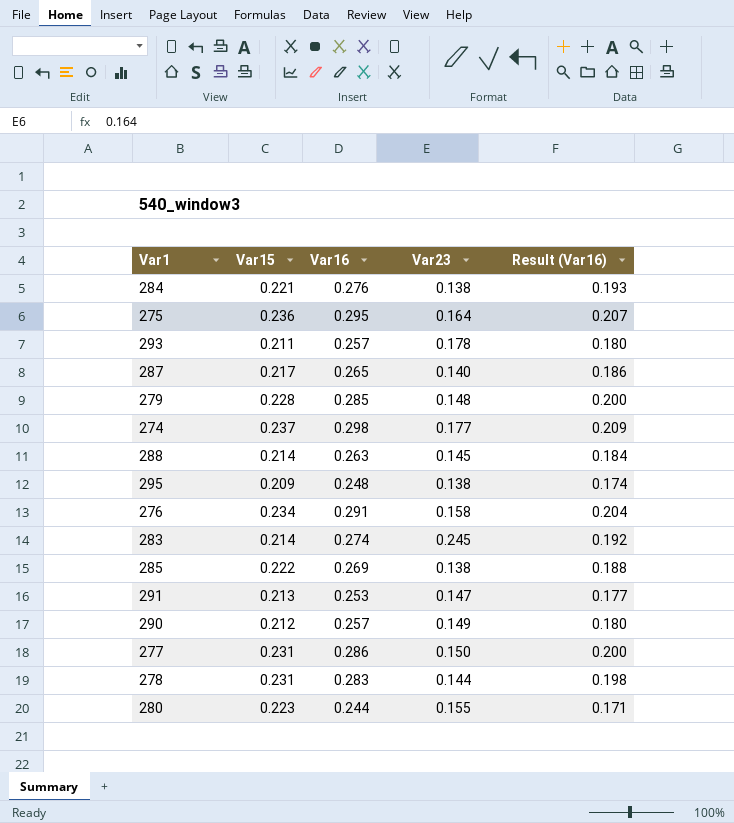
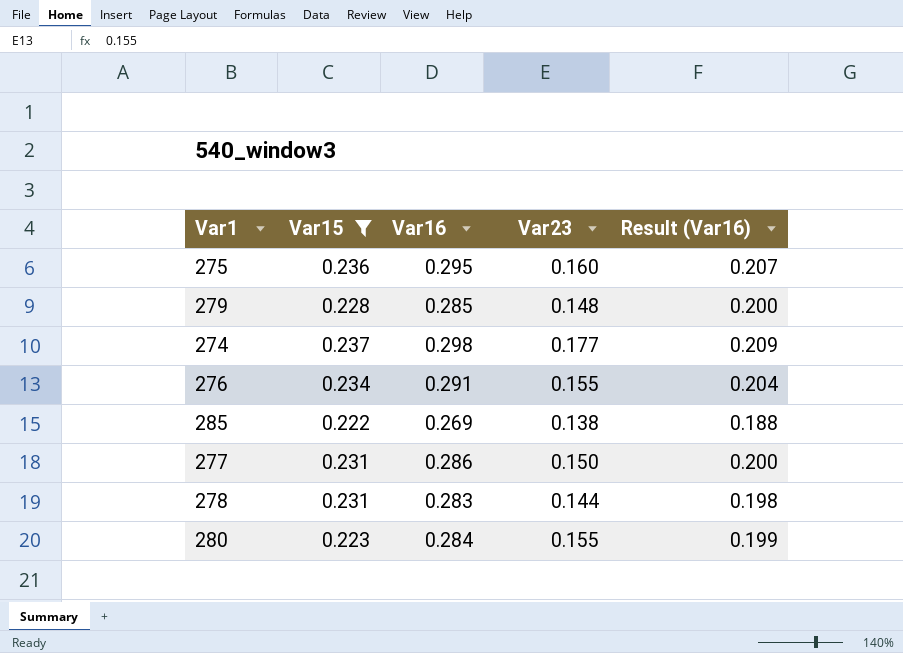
filter: none -> Var15 >= 0.222
275 | Var23: 0.164 -> 0.160
276 | Var23: 0.158 -> 0.155
280 | Var16: 0.244 -> 0.284
280 | Result (Var16): 0.171 -> 0.199

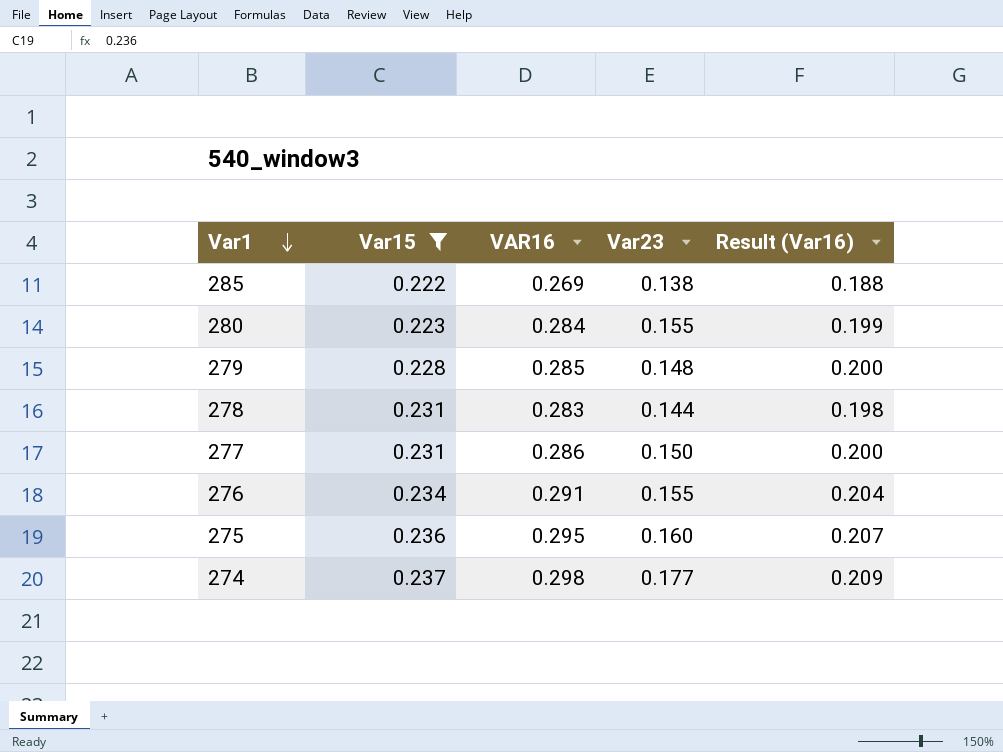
row order: none -> Var1 descending
column name: Var16 -> VAR16

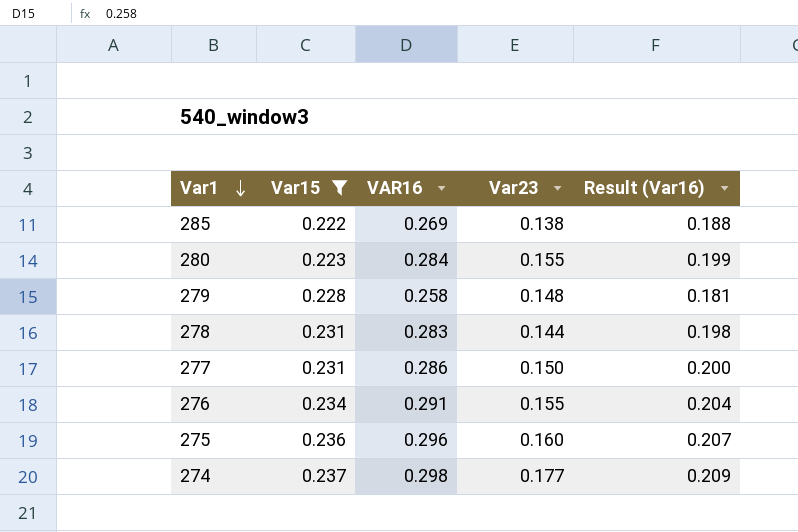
279 | VAR16: 0.285 -> 0.258
279 | Result (Var16): 0.200 -> 0.181
275 | VAR16: 0.295 -> 0.296

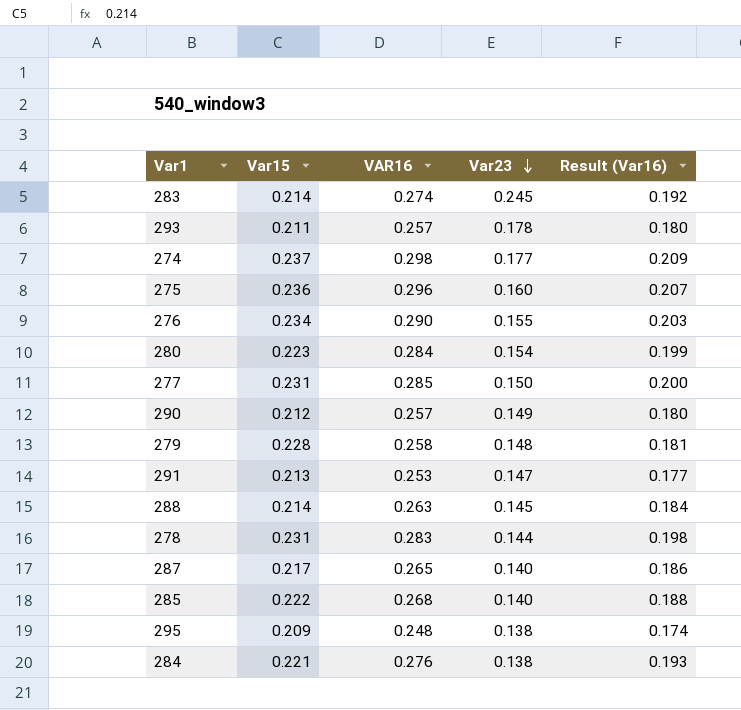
filter: Var15 >= 0.222 -> none
row order: Var1 descending -> Var23 descending
276 | VAR16: 0.291 -> 0.290
276 | Result (Var16): 0.204 -> 0.203
280 | Var23: 0.155 -> 0.154
277 | VAR16: 0.286 -> 0.285
285 | VAR16: 0.269 -> 0.268
285 | Var23: 0.138 -> 0.140

